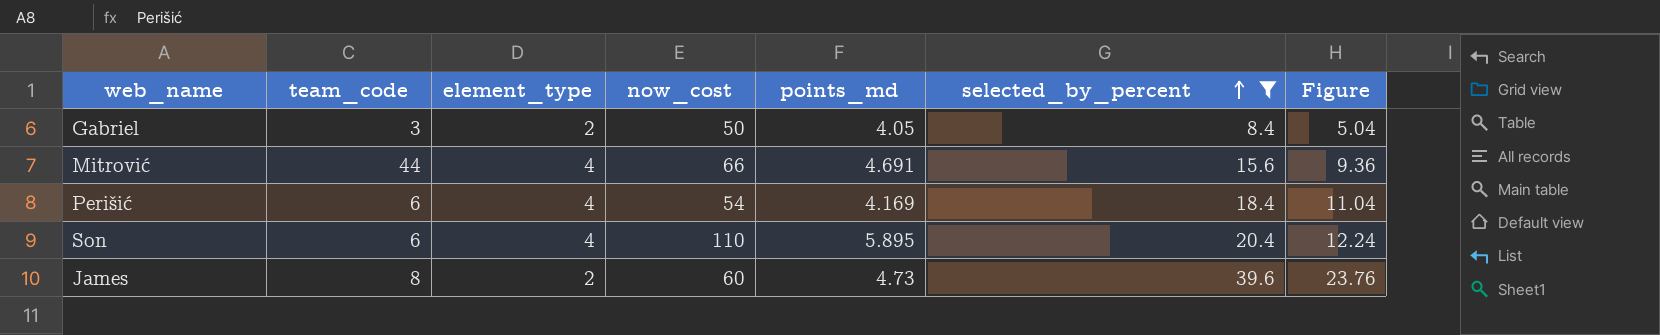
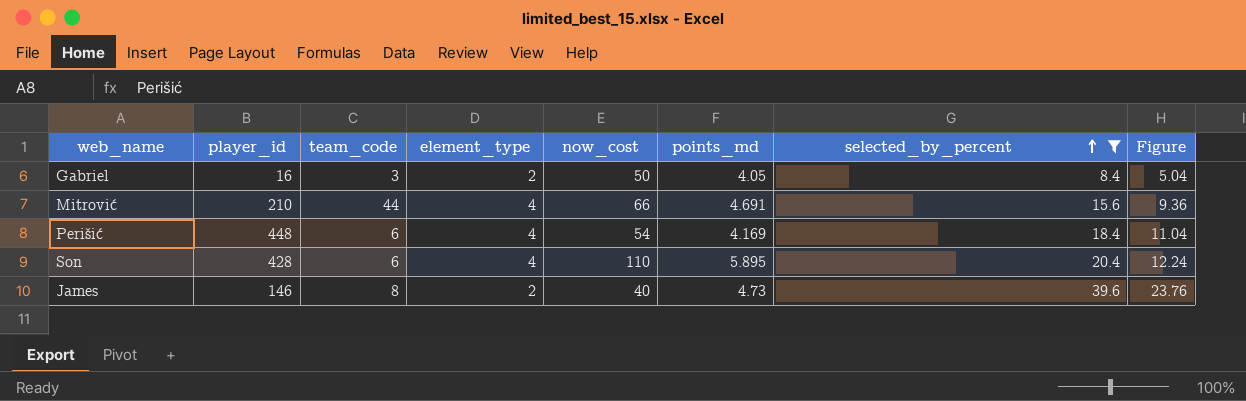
column player_id | position: none -> 2
James | now_cost: 60 -> 40

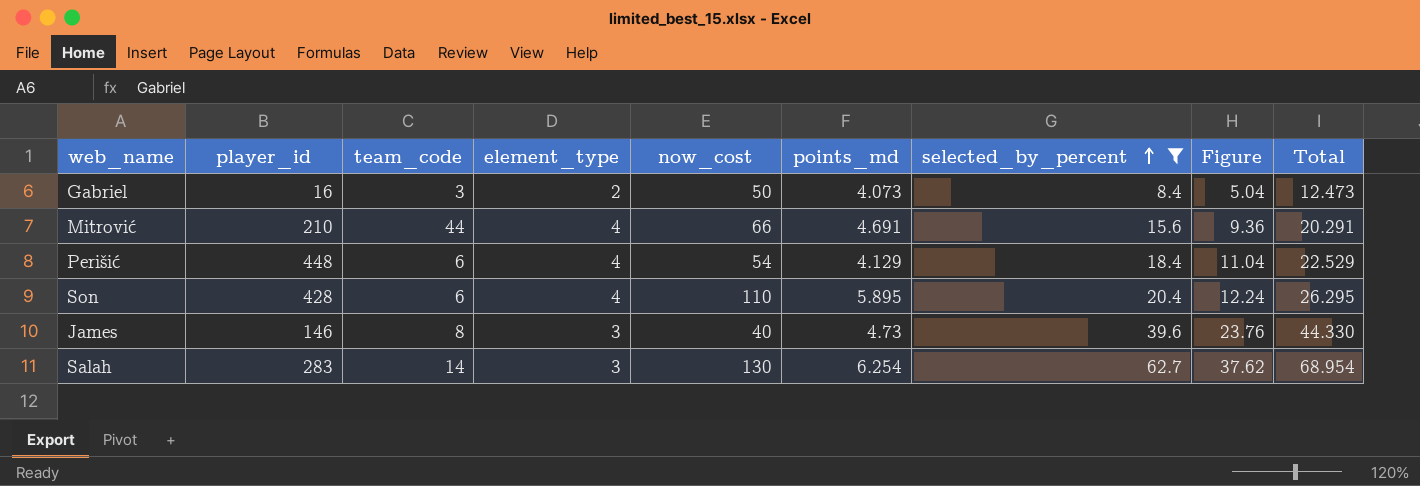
column Total | formula: none -> [points_md] + [selected_by_percent]
Gabriel | points_md: 4.05 -> 4.073
Perišić | points_md: 4.169 -> 4.129
James | element_type: 2 -> 3
row Salah: none -> 283 | 14 | 3 | 130 | 6.254 | 62.7 | 37.62 | 68.954

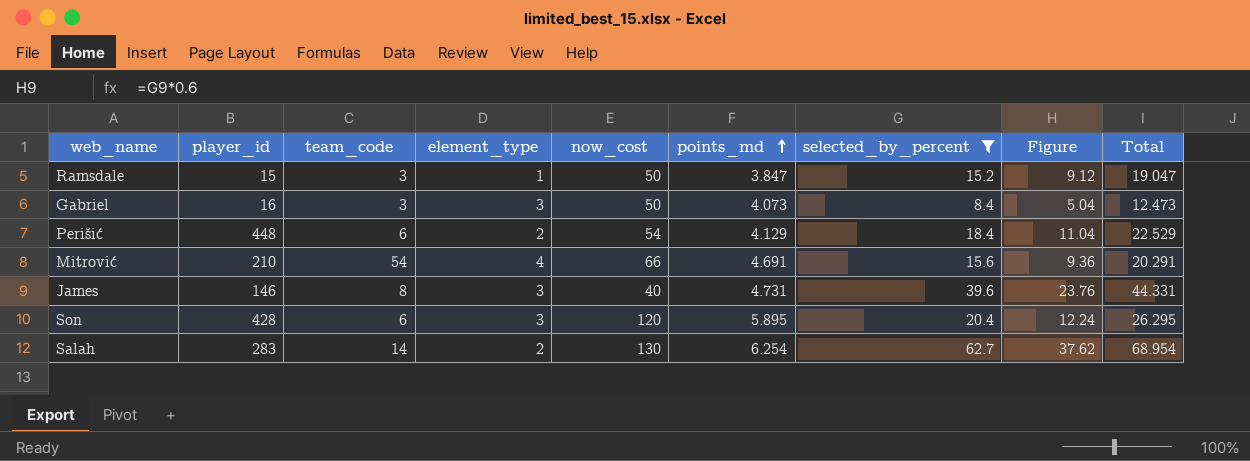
row order: selected_by_percent ascending -> points_md ascending
row Ramsdale: none -> 15 | 3 | 1 | 50 | 3.847 | 15.2 | 9.12 | 19.047
Gabriel | element_type: 2 -> 3
Perišić | element_type: 4 -> 2
Mitrović | team_code: 44 -> 54
James | points_md: 4.73 -> 4.731
James | Total: 44.330 -> 44.331
Son | element_type: 4 -> 3
Son | now_cost: 110 -> 120
Salah | element_type: 3 -> 2

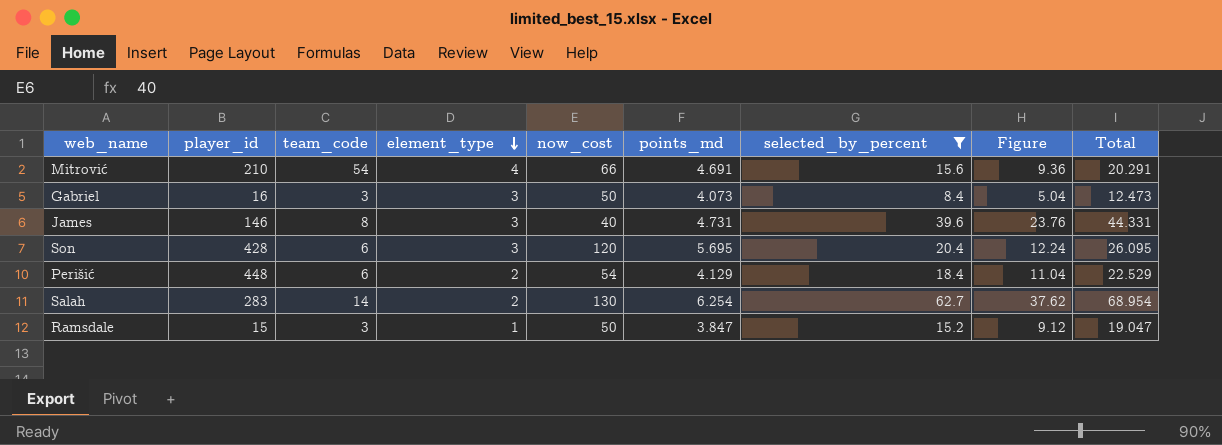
row order: points_md ascending -> element_type descending
Son | points_md: 5.895 -> 5.695
Son | Total: 26.295 -> 26.095

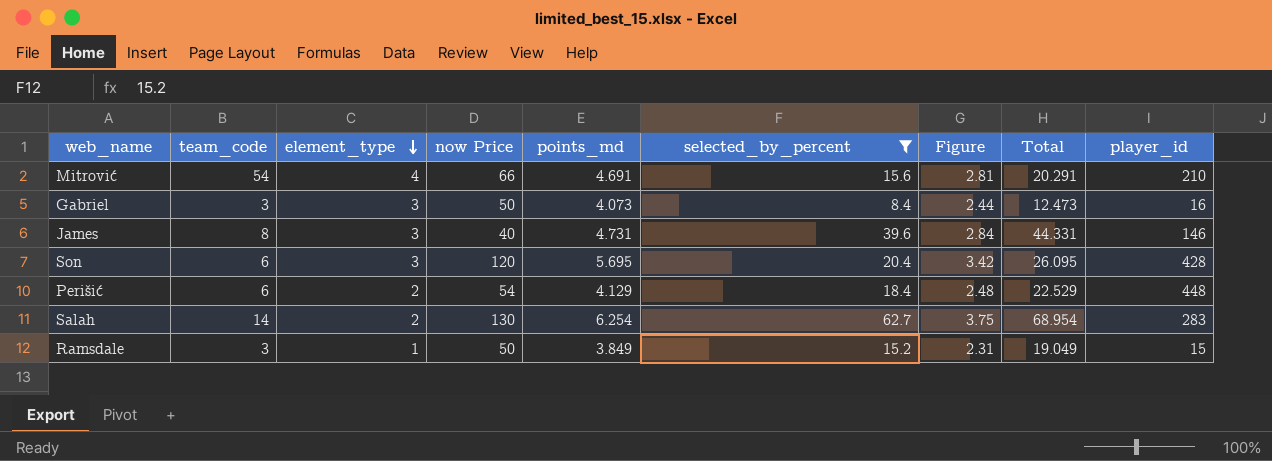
column name: now_cost -> now Price
column Figure | formula: [selected_by_percent] * 0.6 -> [points_md] * 0.6
column player_id | position: 2 -> 9
Ramsdale | points_md: 3.847 -> 3.849
Ramsdale | Total: 19.047 -> 19.049

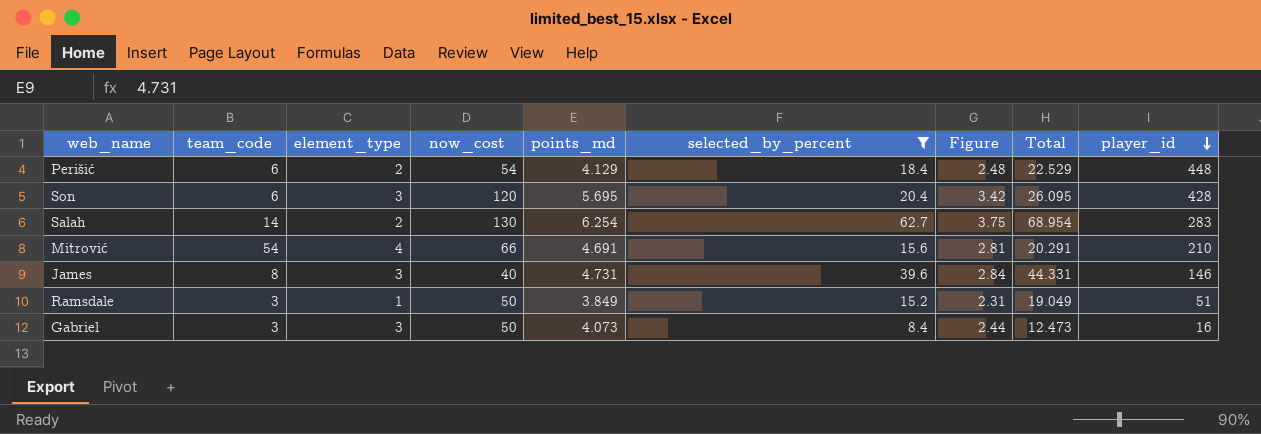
row order: element_type descending -> player_id descending
column name: now Price -> now_cost
Ramsdale | player_id: 15 -> 51

